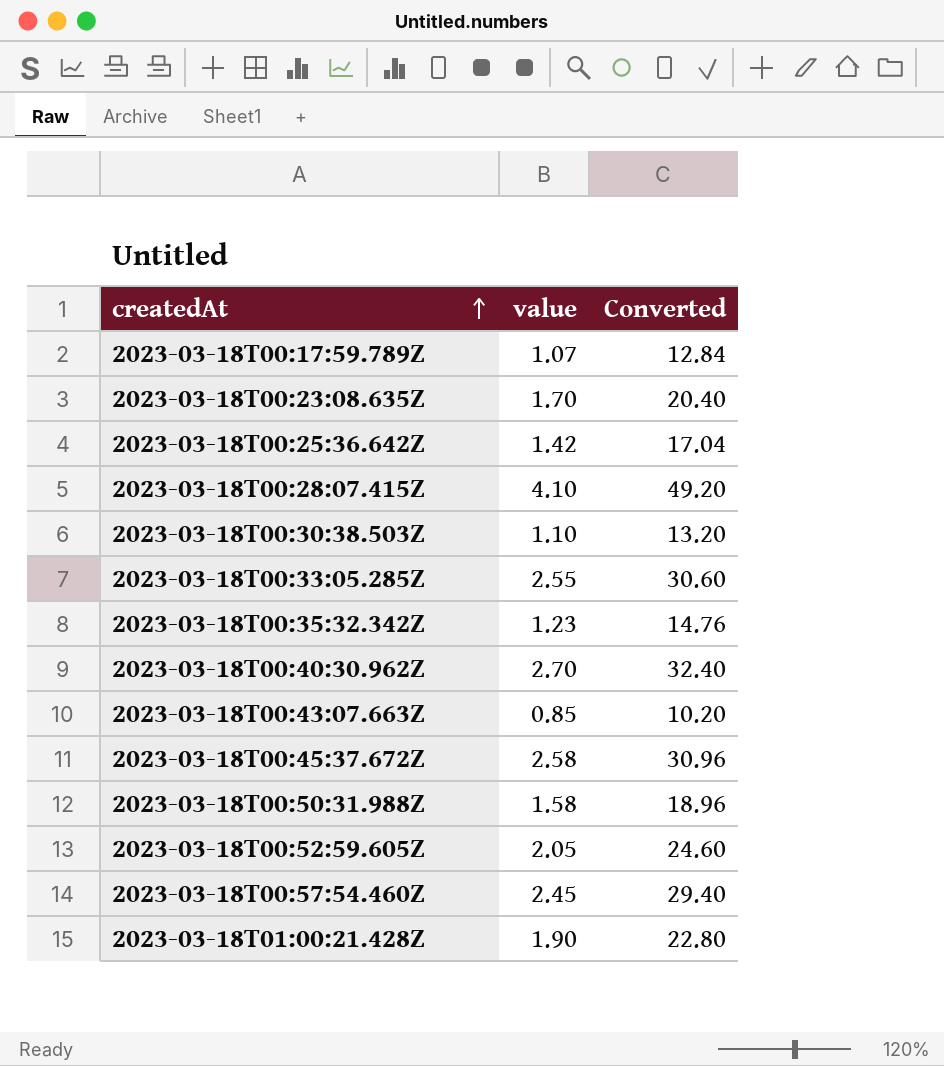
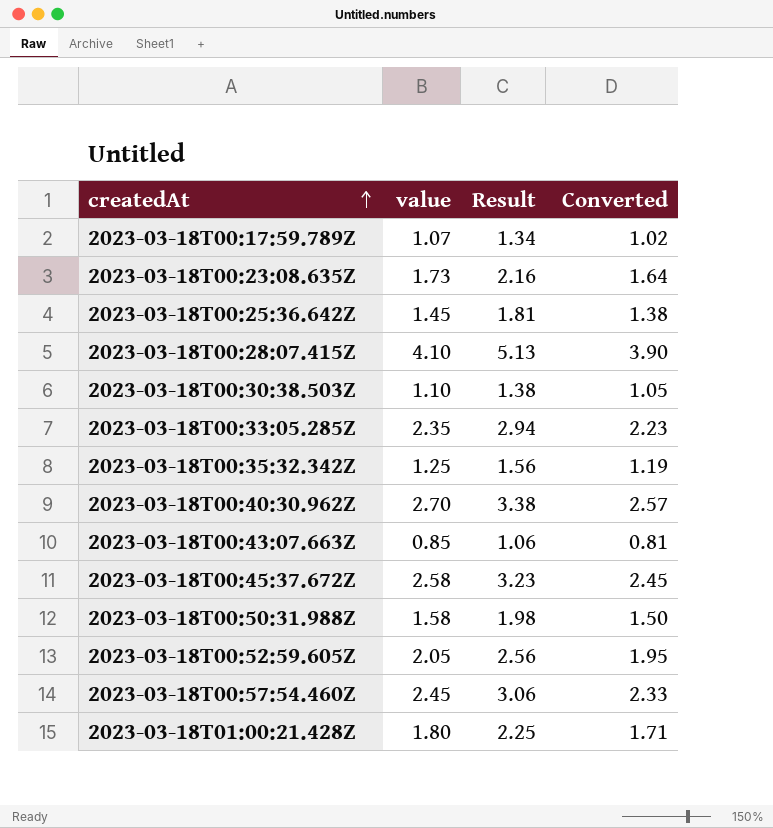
column Result | formula: none -> [value] * 1.25
column Converted | formula: [value] * 12 -> [value] * 0.95
2023-03-18T00:23:08.635Z | value: 1.70 -> 1.73
2023-03-18T00:25:36.642Z | value: 1.42 -> 1.45
2023-03-18T00:33:05.285Z | value: 2.55 -> 2.35
2023-03-18T00:35:32.342Z | value: 1.23 -> 1.25
2023-03-18T01:00:21.428Z | value: 1.90 -> 1.80

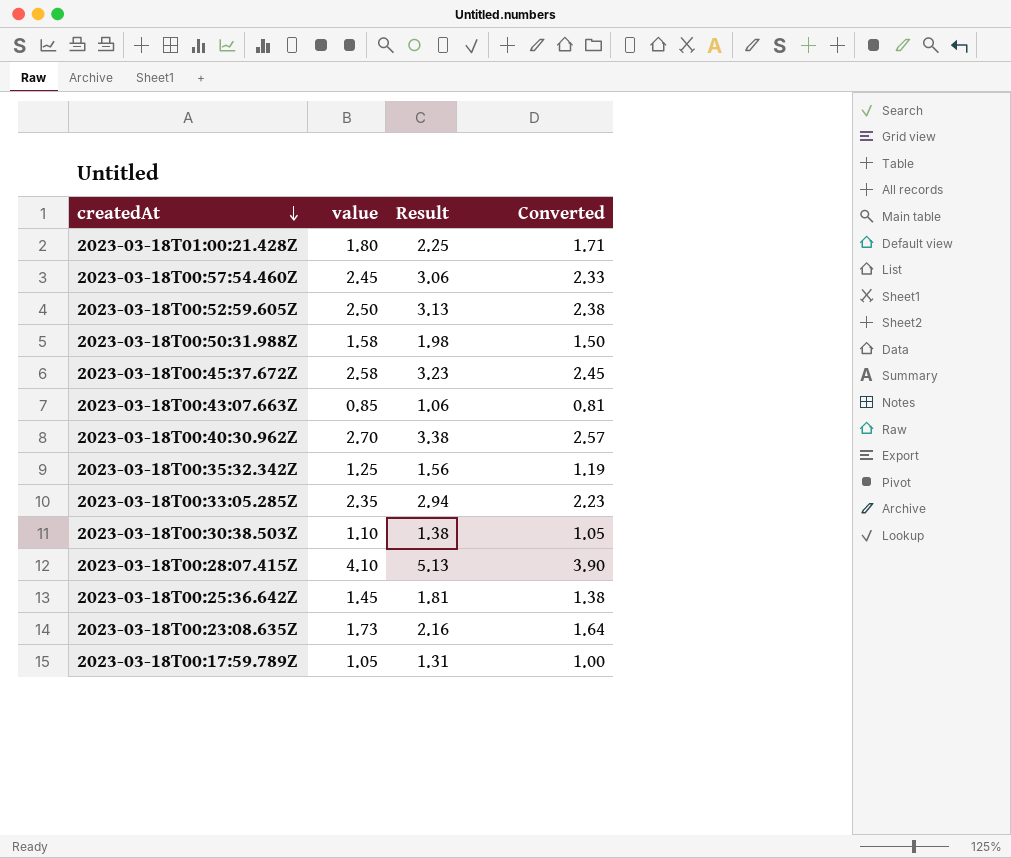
row order: createdAt ascending -> createdAt descending
2023-03-18T00:52:59.605Z | value: 2.05 -> 2.50
2023-03-18T00:52:59.605Z | Result: 2.56 -> 3.13
2023-03-18T00:52:59.605Z | Converted: 1.95 -> 2.38
2023-03-18T00:17:59.789Z | value: 1.07 -> 1.05
2023-03-18T00:17:59.789Z | Result: 1.34 -> 1.31
2023-03-18T00:17:59.789Z | Converted: 1.02 -> 1.00

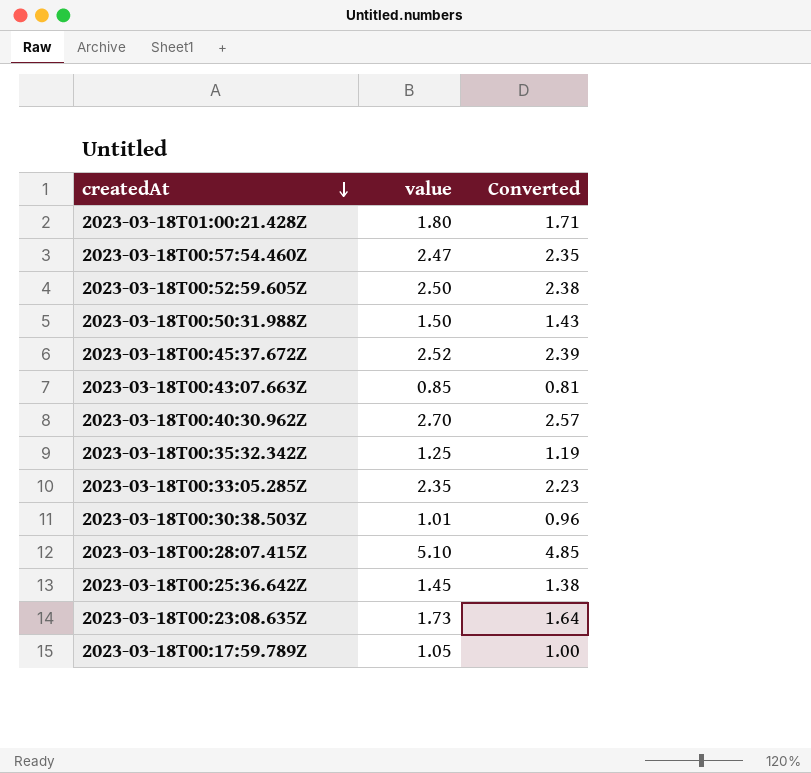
column Result | formula: [value] * 1.25 -> none
2023-03-18T00:57:54.460Z | value: 2.45 -> 2.47
2023-03-18T00:57:54.460Z | Converted: 2.33 -> 2.35
2023-03-18T00:50:31.988Z | value: 1.58 -> 1.50
2023-03-18T00:50:31.988Z | Converted: 1.50 -> 1.43
2023-03-18T00:45:37.672Z | value: 2.58 -> 2.52
2023-03-18T00:45:37.672Z | Converted: 2.45 -> 2.39
2023-03-18T00:30:38.503Z | value: 1.10 -> 1.01
2023-03-18T00:30:38.503Z | Converted: 1.05 -> 0.96
2023-03-18T00:28:07.415Z | value: 4.10 -> 5.10
2023-03-18T00:28:07.415Z | Converted: 3.90 -> 4.85

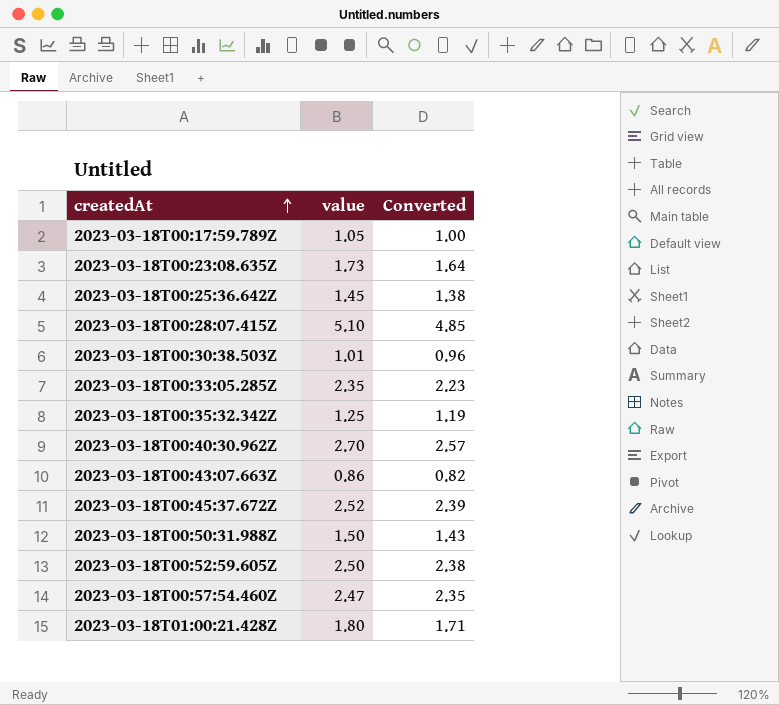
row order: createdAt descending -> createdAt ascending
2023-03-18T00:43:07.663Z | value: 0.85 -> 0.86
2023-03-18T00:43:07.663Z | Converted: 0.81 -> 0.82

